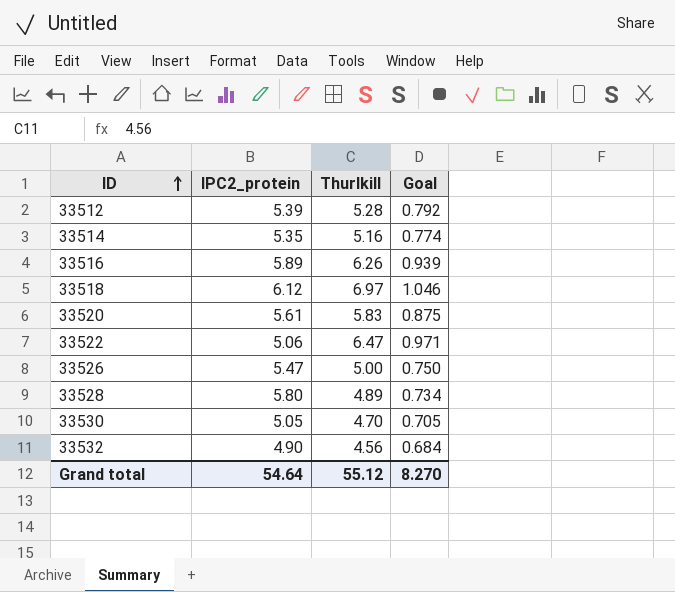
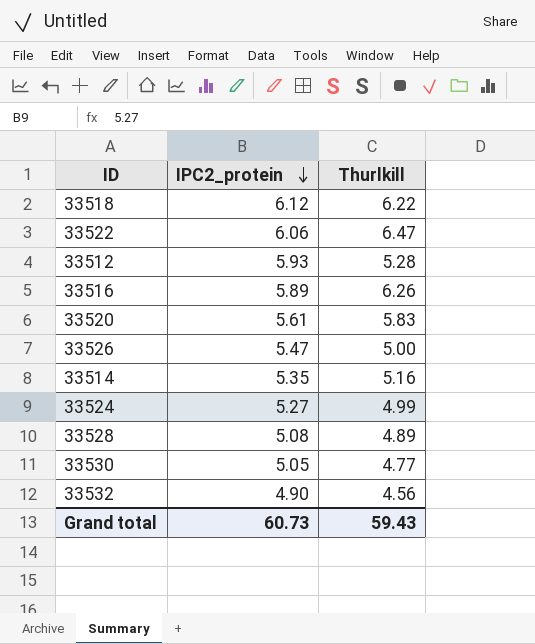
row order: ID ascending -> IPC2_protein descending
column Goal | formula: [Thurlkill] * 0.15 -> none
33518 | Thurlkill: 6.97 -> 6.22
33522 | IPC2_protein: 5.06 -> 6.06
33512 | IPC2_protein: 5.39 -> 5.93
row 33524: none -> 5.27 | 4.99
33528 | IPC2_protein: 5.80 -> 5.08
33530 | Thurlkill: 4.70 -> 4.77
Grand total | IPC2_protein: 54.64 -> 60.73
Grand total | Thurlkill: 55.12 -> 59.43

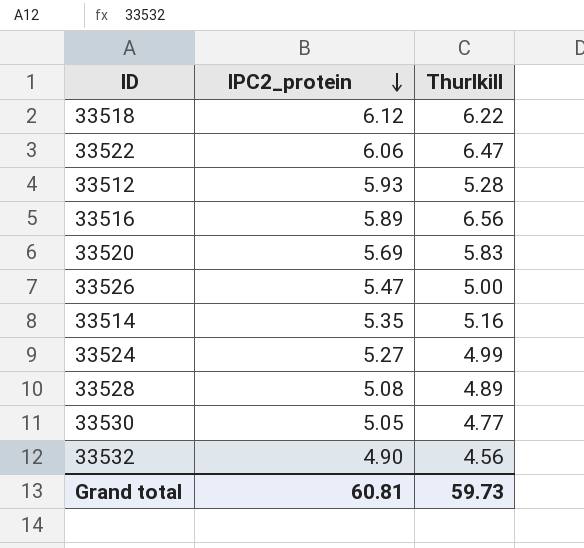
33516 | Thurlkill: 6.26 -> 6.56
33520 | IPC2_protein: 5.61 -> 5.69
Grand total | IPC2_protein: 60.73 -> 60.81
Grand total | Thurlkill: 59.43 -> 59.73

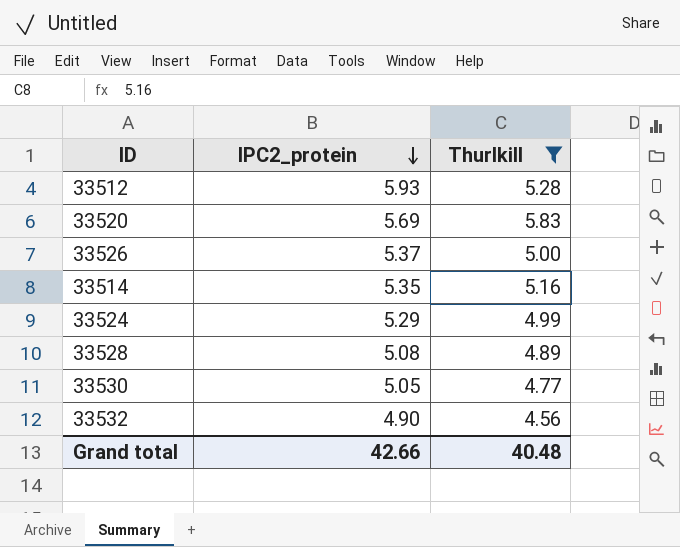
filter: none -> Thurlkill <= 5.83
33526 | IPC2_protein: 5.47 -> 5.37
33524 | IPC2_protein: 5.27 -> 5.29
Grand total | IPC2_protein: 60.81 -> 42.66
Grand total | Thurlkill: 59.73 -> 40.48

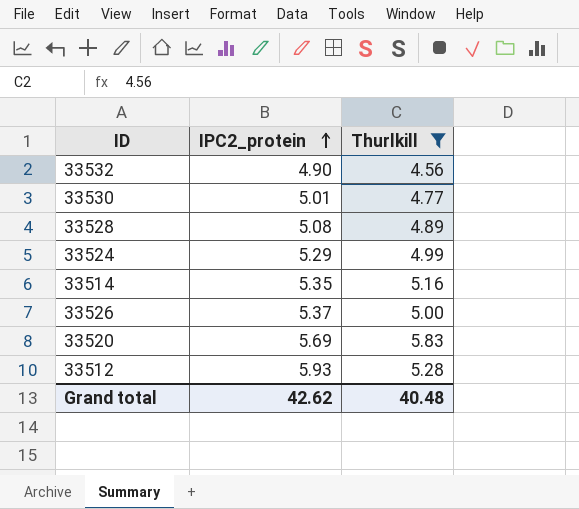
row order: IPC2_protein descending -> IPC2_protein ascending
33530 | IPC2_protein: 5.05 -> 5.01
Grand total | IPC2_protein: 42.66 -> 42.62

